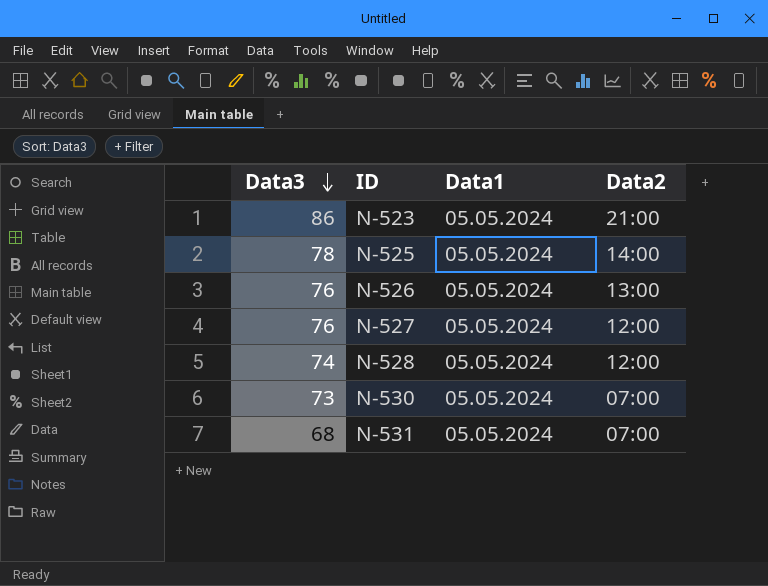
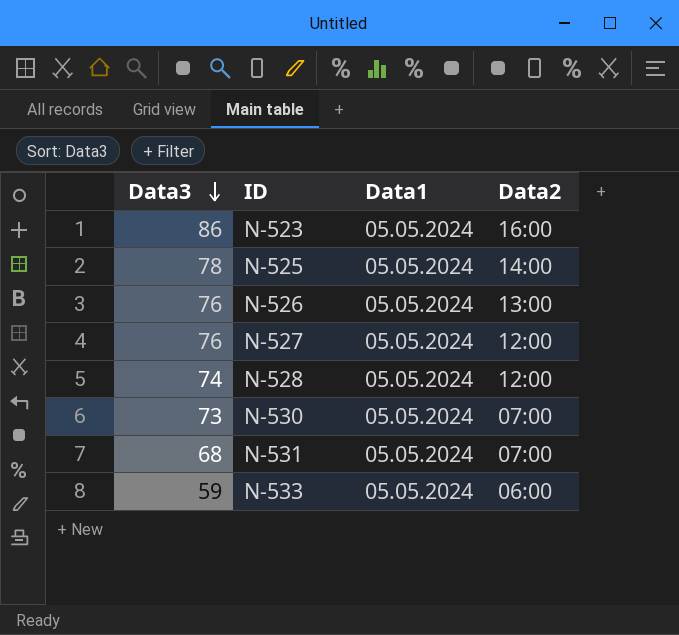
N-523 | Data2: 21:00 -> 16:00
row N-533: none -> 59 | 05.05.2024 | 06:00

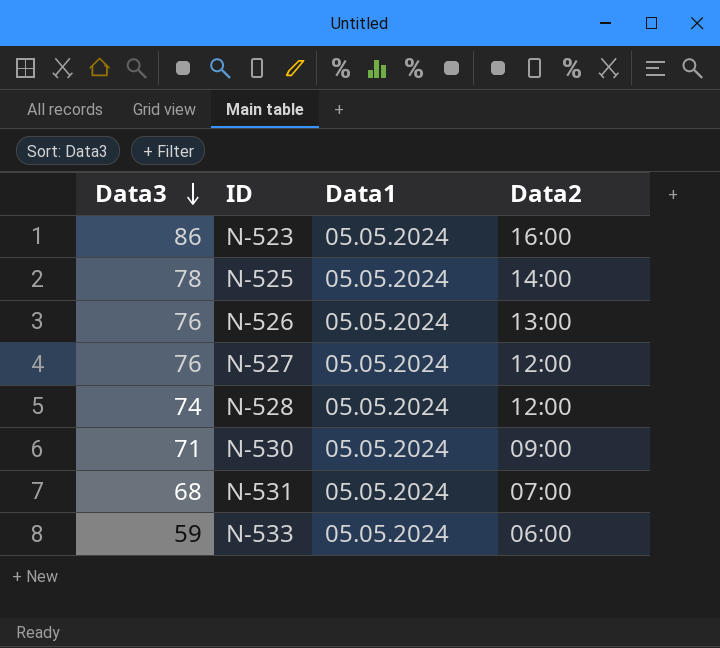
N-530 | Data3: 73 -> 71
N-530 | Data2: 07:00 -> 09:00

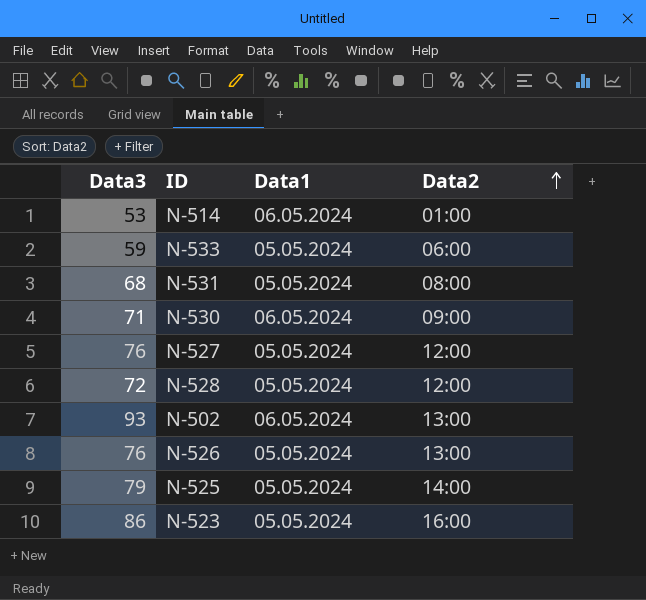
row order: Data3 descending -> Data2 ascending
row N-514: none -> 53 | 06.05.2024 | 01:00
N-531 | Data2: 07:00 -> 08:00
N-530 | Data1: 05.05.2024 -> 06.05.2024
N-528 | Data3: 74 -> 72
row N-502: none -> 93 | 06.05.2024 | 13:00
N-525 | Data3: 78 -> 79

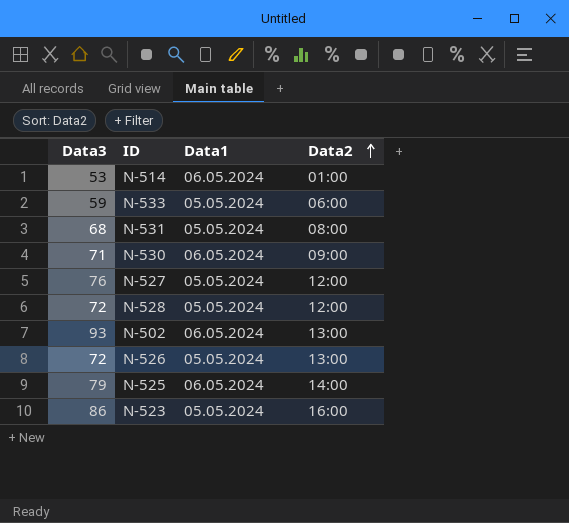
N-526 | Data3: 76 -> 72
N-525 | Data1: 05.05.2024 -> 06.05.2024

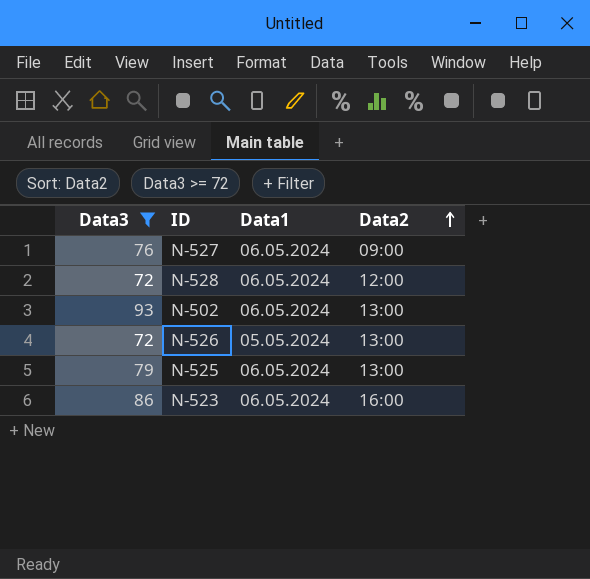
filter: none -> Data3 >= 72
N-527 | Data1: 05.05.2024 -> 06.05.2024
N-527 | Data2: 12:00 -> 09:00
N-528 | Data1: 05.05.2024 -> 06.05.2024
N-525 | Data2: 14:00 -> 13:00
N-523 | Data1: 05.05.2024 -> 06.05.2024

